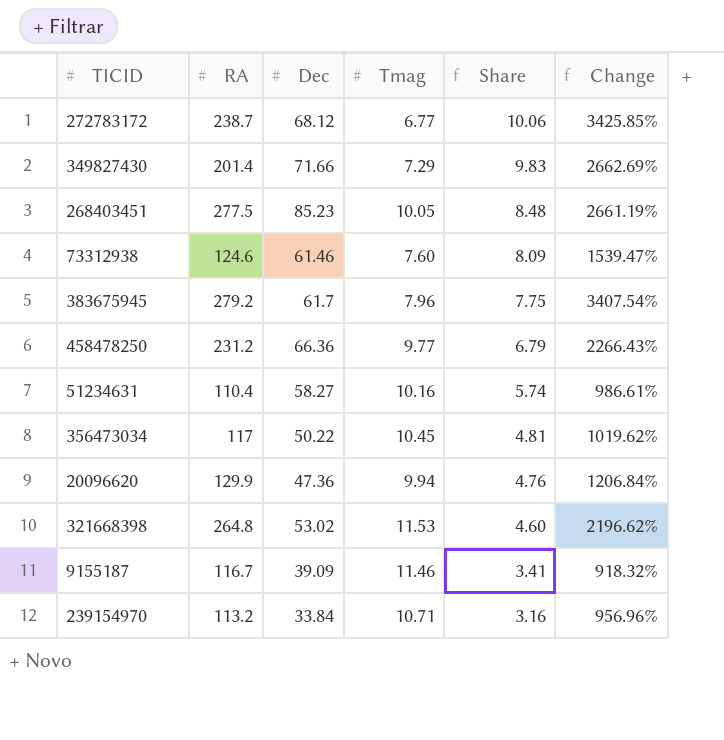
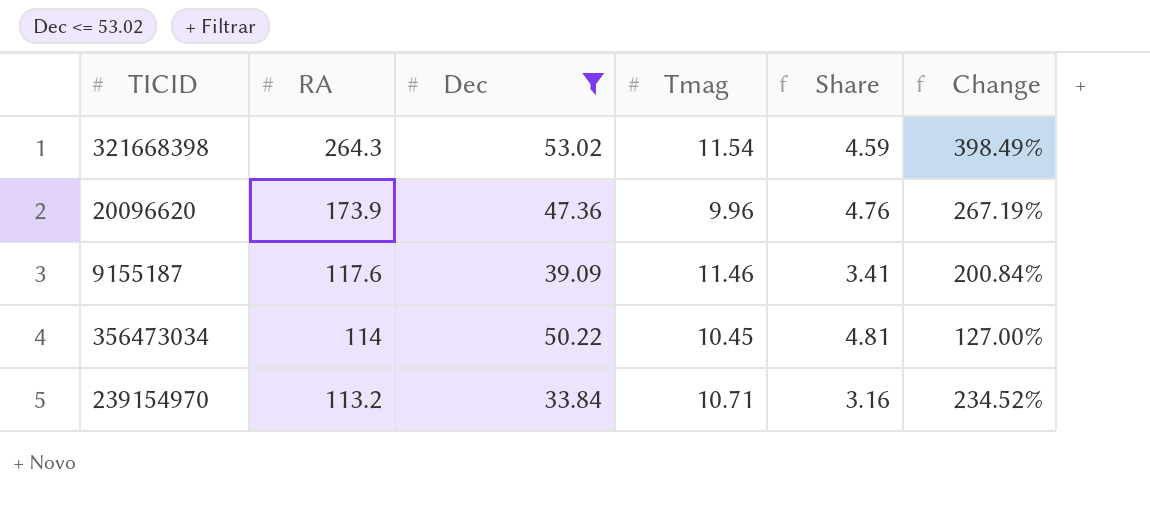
filter: none -> Dec <= 53.02
row order: Share descending -> RA descending
column Change | formula: ([RA] - [Tmag]) / [Tmag] -> ([RA] - [Dec]) / [Dec]
321668398 | RA: 264.8 -> 264.3
321668398 | Tmag: 11.53 -> 11.54
321668398 | Share: 4.60 -> 4.59
20096620 | RA: 129.9 -> 173.9
20096620 | Tmag: 9.94 -> 9.96
9155187 | RA: 116.7 -> 117.6
356473034 | RA: 117 -> 114

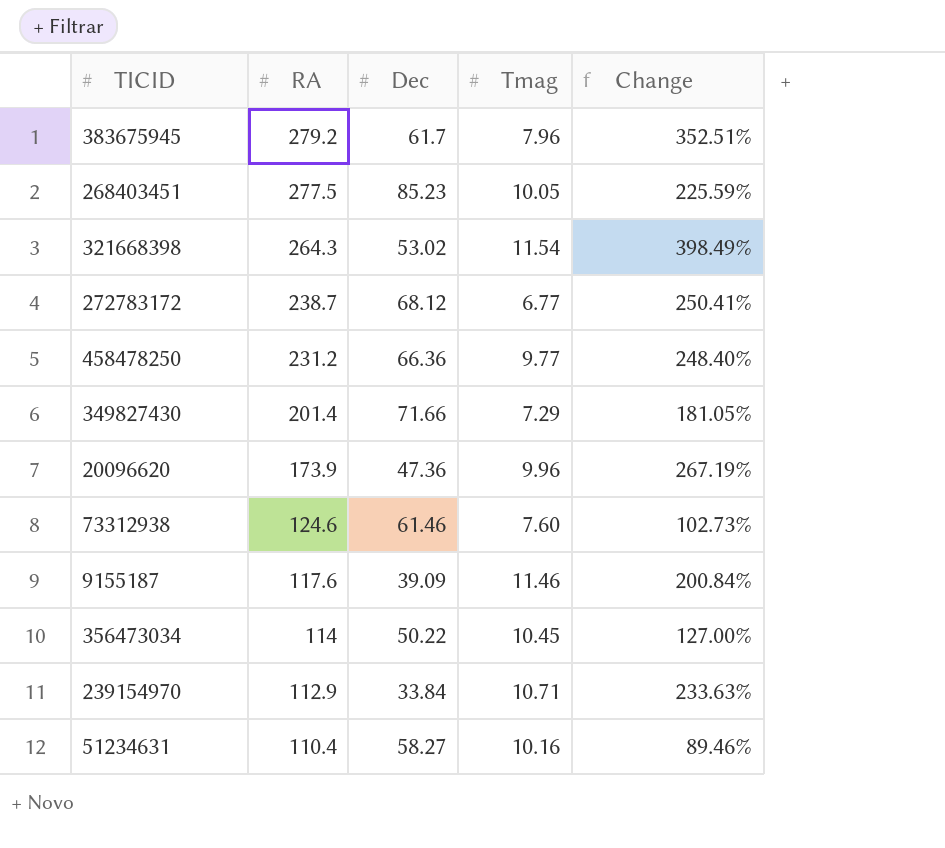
filter: Dec <= 53.02 -> none
column Share | formula: [Dec] / [Tmag] -> none
239154970 | RA: 113.2 -> 112.9
239154970 | Change: 234.52% -> 233.63%

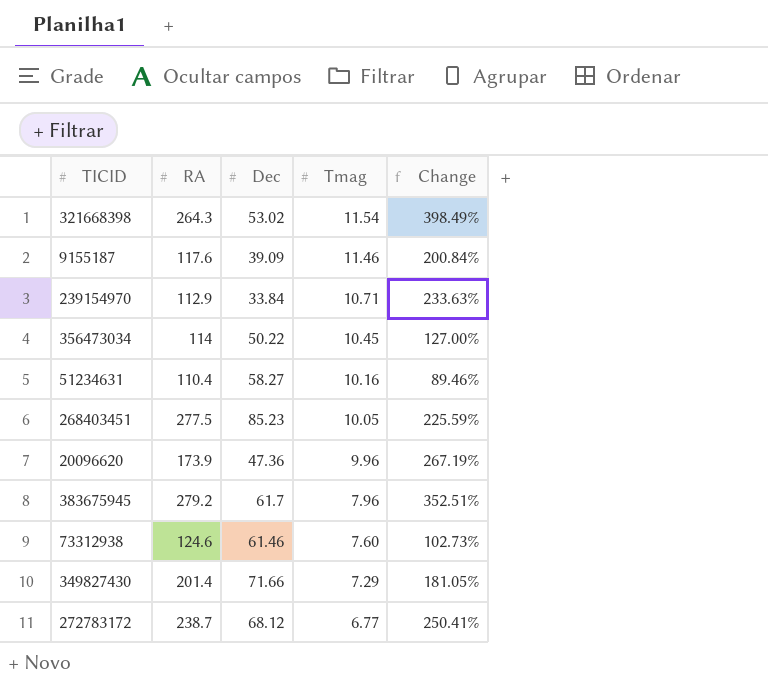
row order: RA descending -> Tmag descending
row 458478250: 231.2 | 66.36 | 9.77 | 248.40% -> none

